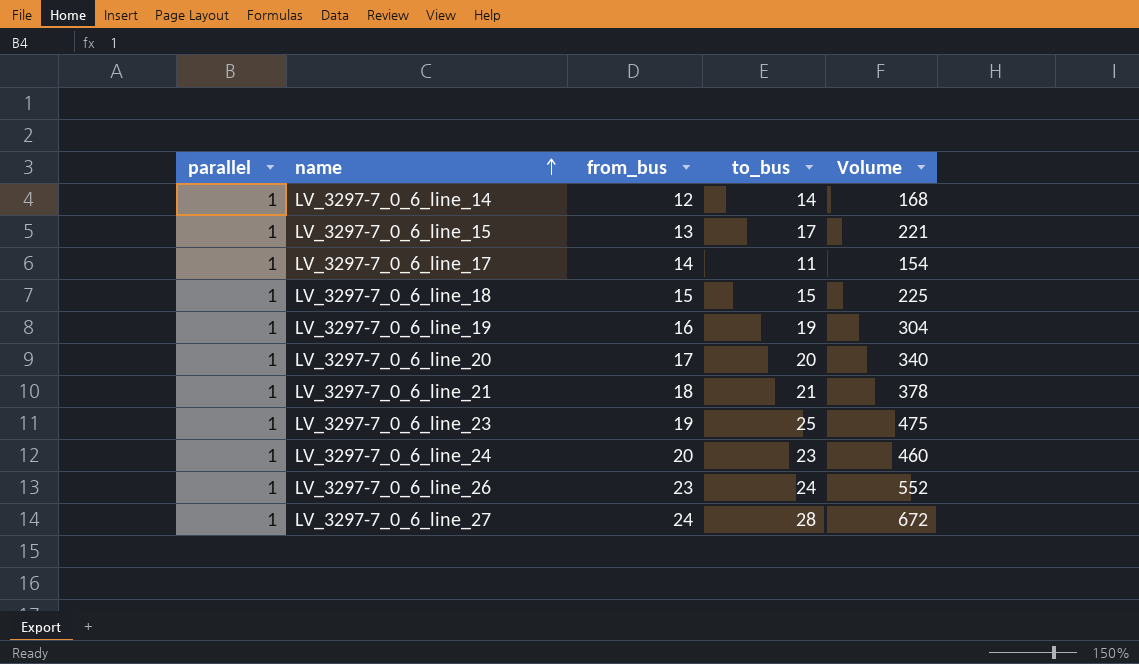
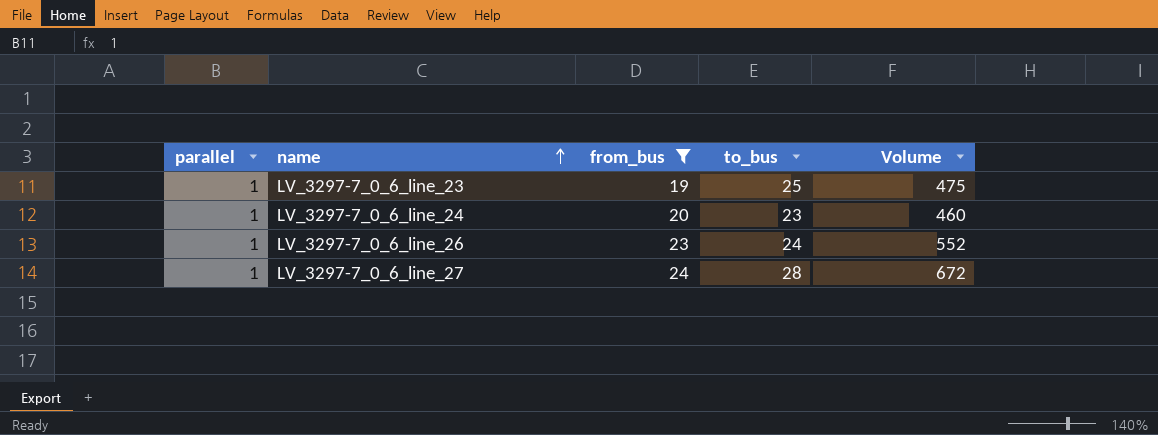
filter: none -> from_bus >= 19

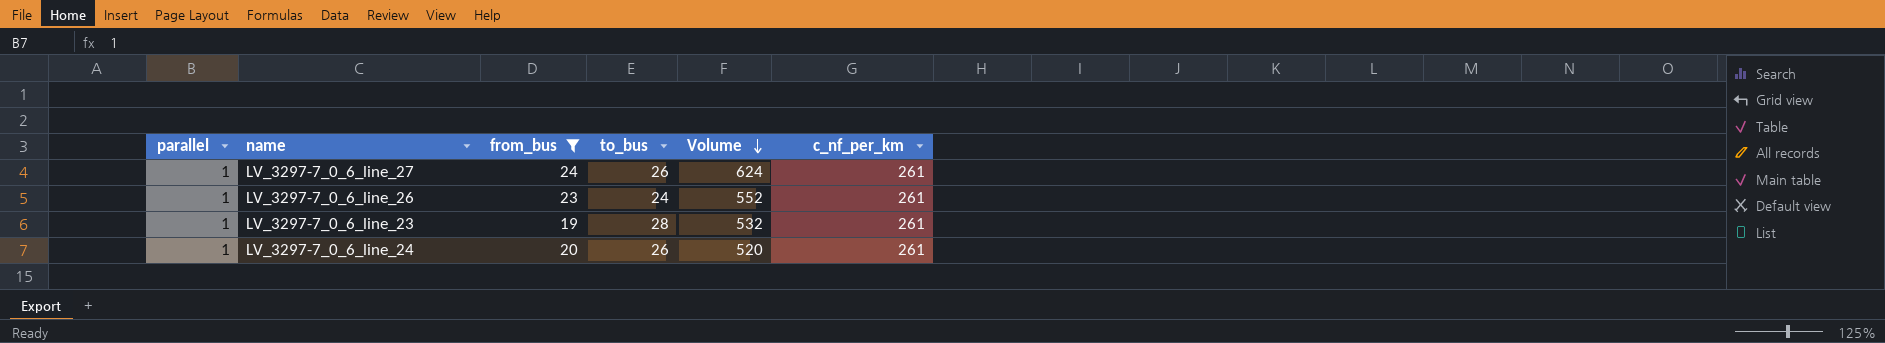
row order: name ascending -> Volume descending
column c_nf_per_km | position: none -> 6
LV_3297-7_0_6_line_27 | to_bus: 28 -> 26
LV_3297-7_0_6_line_27 | Volume: 672 -> 624
LV_3297-7_0_6_line_23 | to_bus: 25 -> 28
LV_3297-7_0_6_line_23 | Volume: 475 -> 532
LV_3297-7_0_6_line_24 | to_bus: 23 -> 26
LV_3297-7_0_6_line_24 | Volume: 460 -> 520

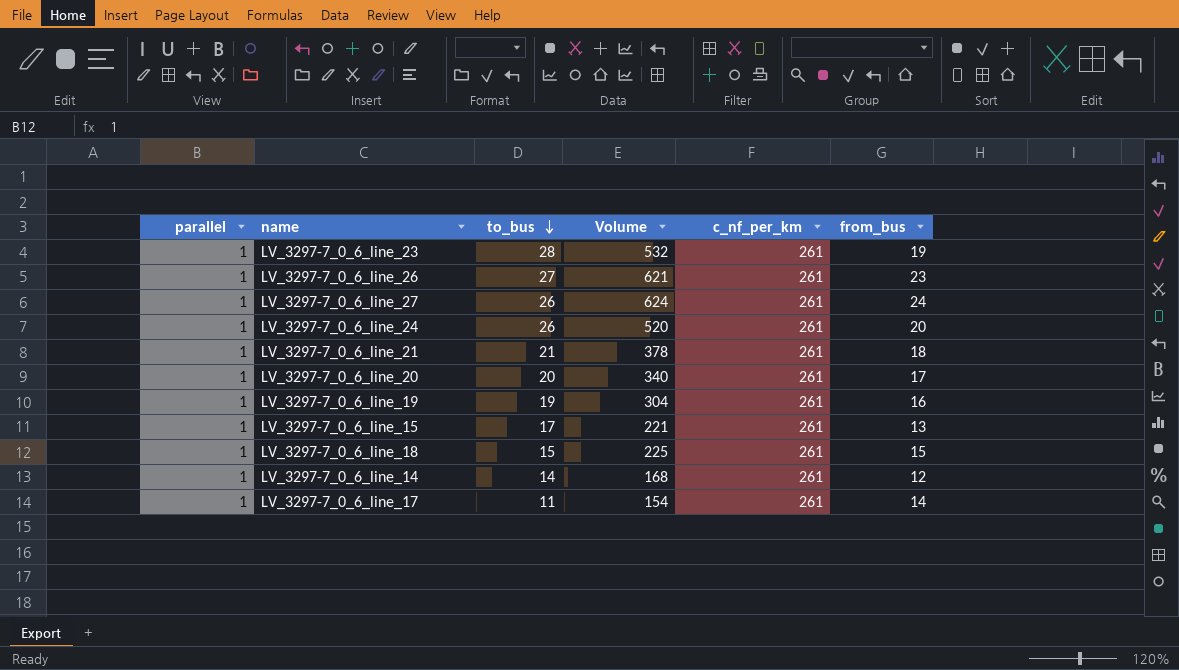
filter: from_bus >= 19 -> none
row order: Volume descending -> to_bus descending
column from_bus | position: 3 -> 6
LV_3297-7_0_6_line_26 | to_bus: 24 -> 27
LV_3297-7_0_6_line_26 | Volume: 552 -> 621

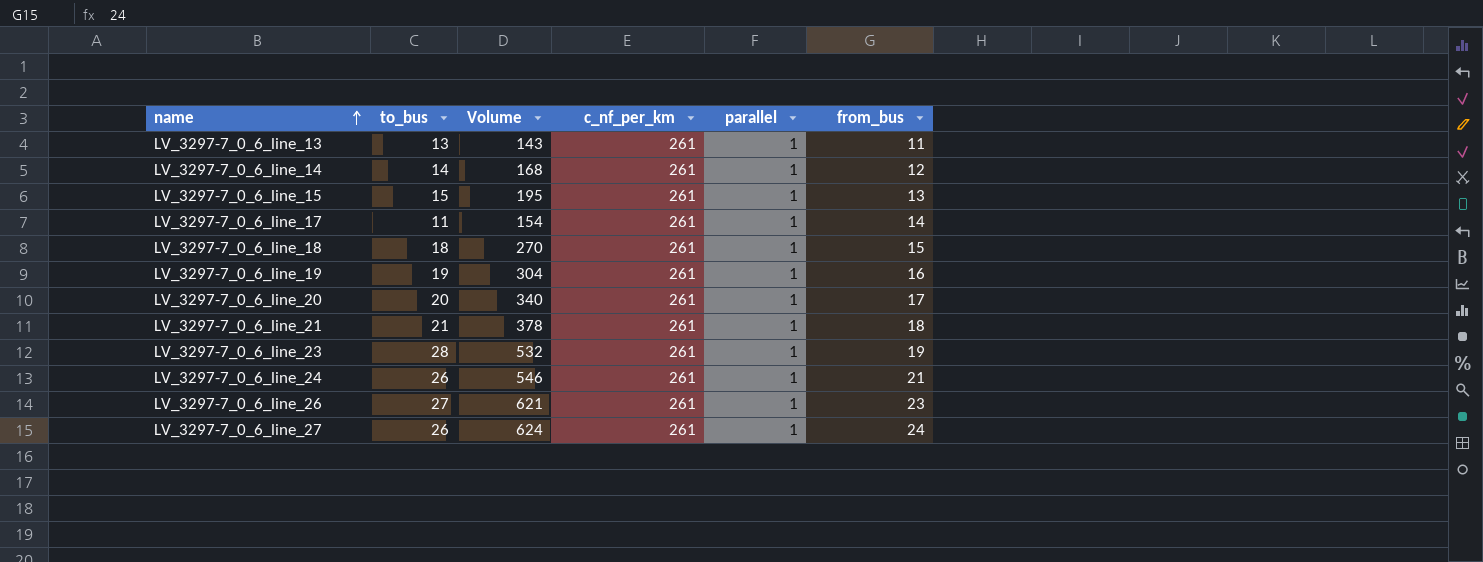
row order: to_bus descending -> name ascending
column parallel | position: 1 -> 5
row LV_3297-7_0_6_line_13: none -> 13 | 143 | 261 | 1 | 11
LV_3297-7_0_6_line_15 | to_bus: 17 -> 15
LV_3297-7_0_6_line_15 | Volume: 221 -> 195
LV_3297-7_0_6_line_18 | to_bus: 15 -> 18
LV_3297-7_0_6_line_18 | Volume: 225 -> 270
LV_3297-7_0_6_line_24 | Volume: 520 -> 546
LV_3297-7_0_6_line_24 | from_bus: 20 -> 21

